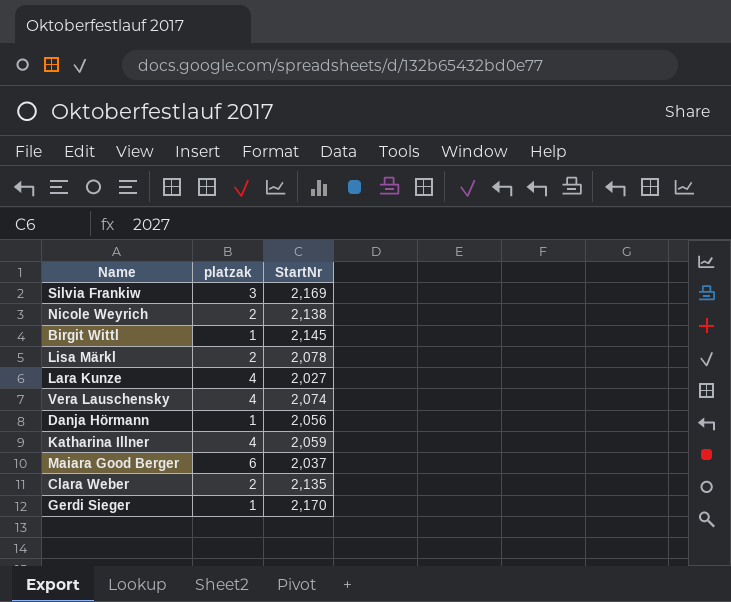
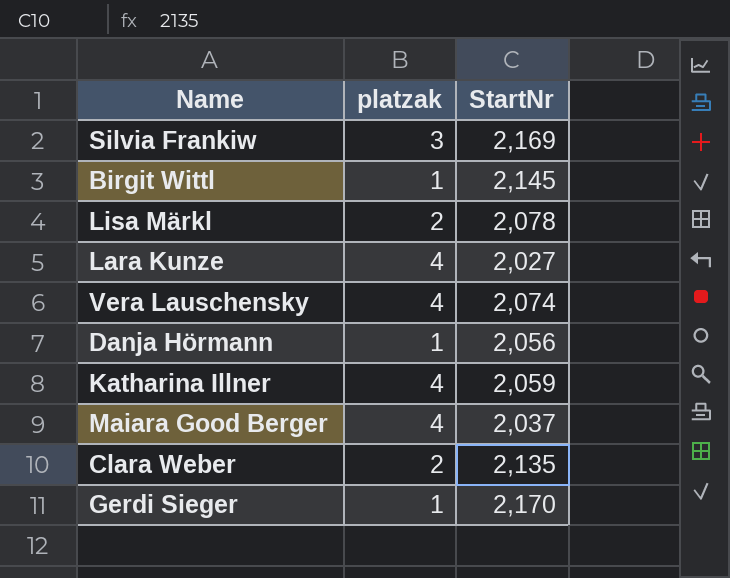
row Nicole Weyrich: 2 | 2,138 -> none
Maiara Good Berger | platzak: 6 -> 4

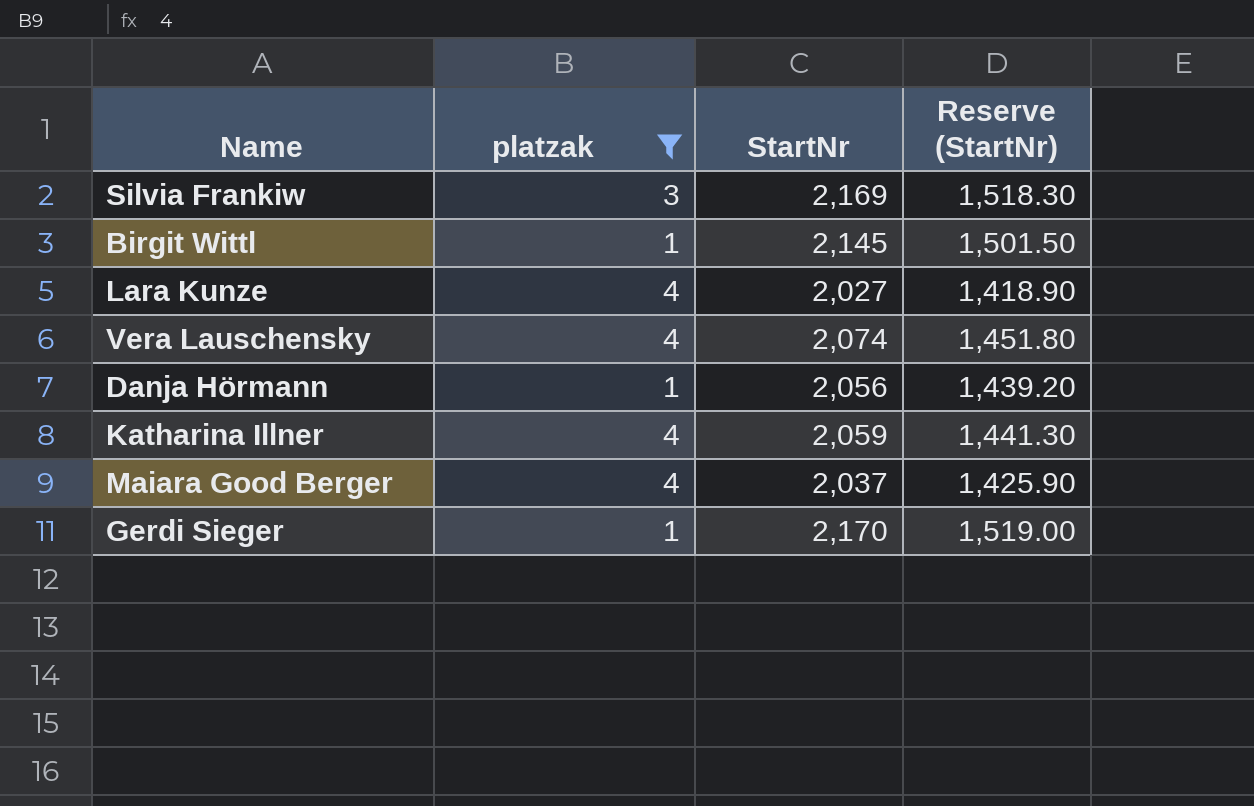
filter: none -> platzak != 2
column Reserve (StartNr) | formula: none -> [StartNr] * 0.7

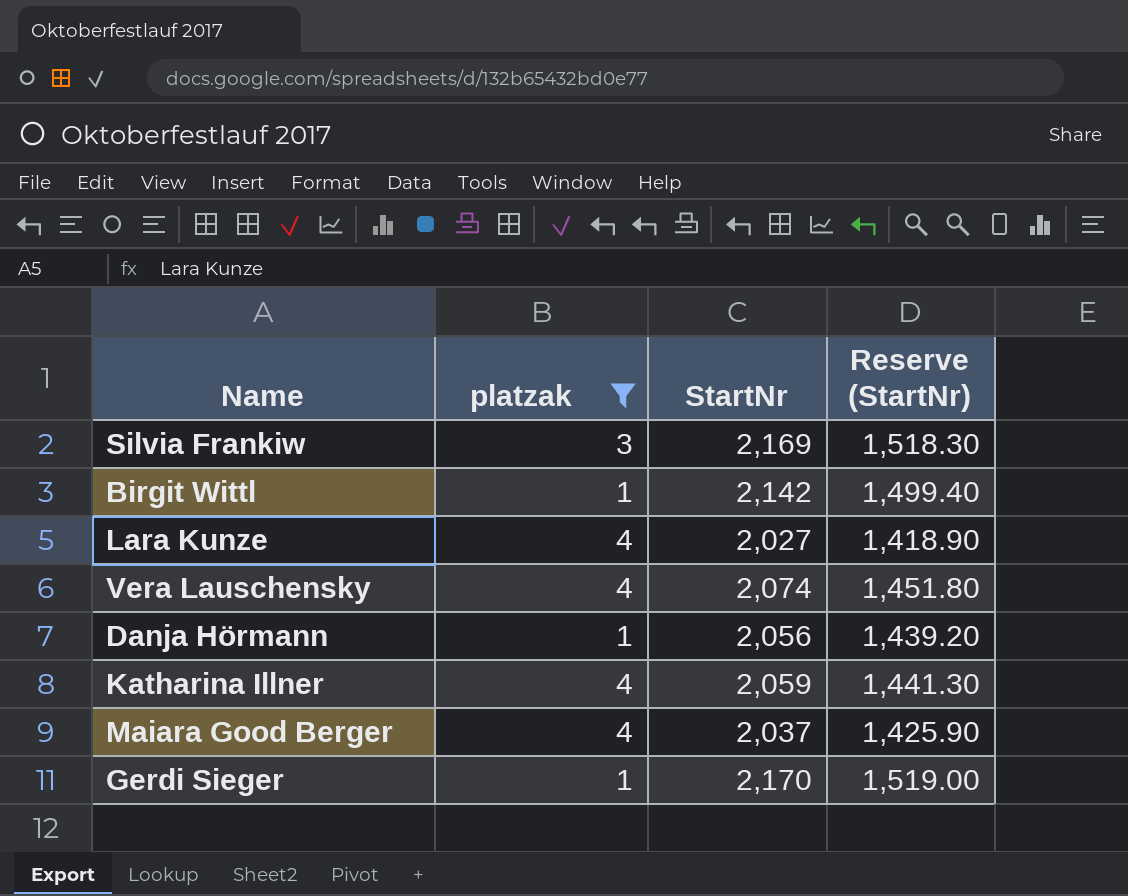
Birgit Wittl | StartNr: 2,145 -> 2,142
Birgit Wittl | Reserve (StartNr): 1,501.50 -> 1,499.40

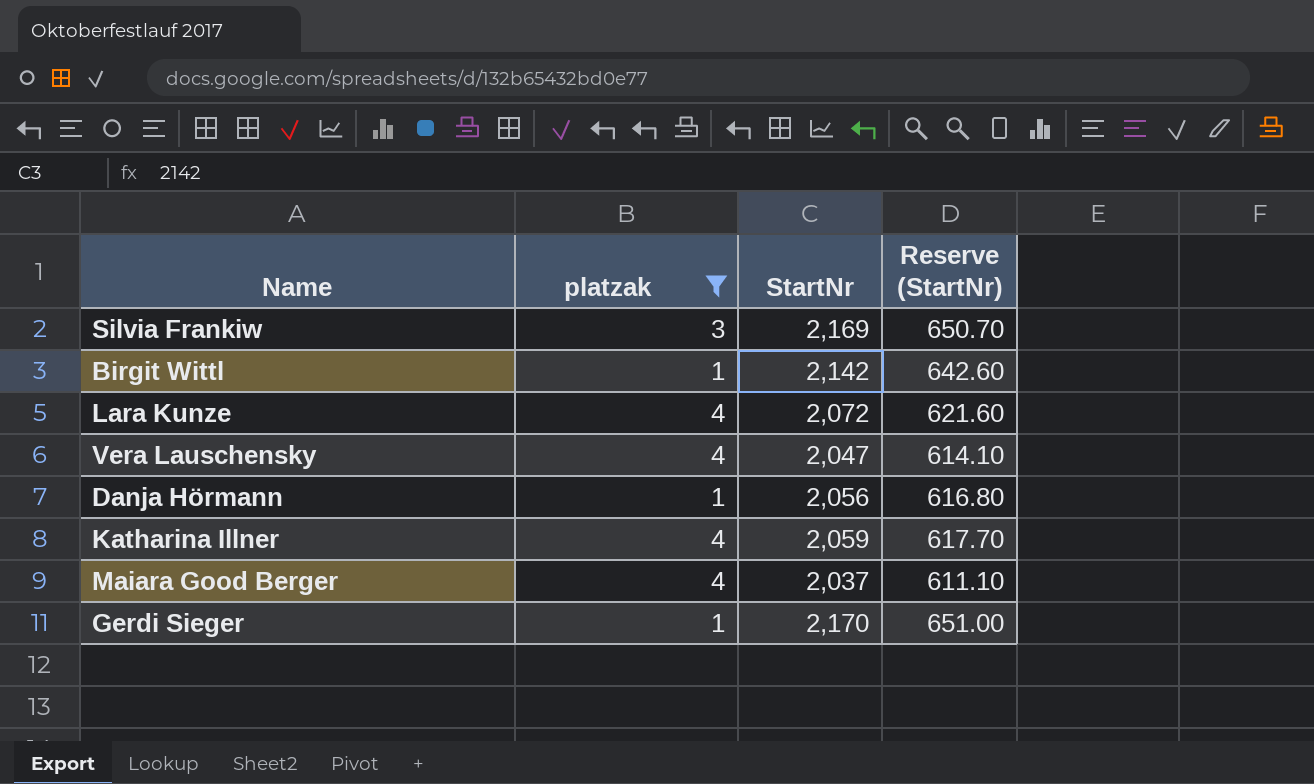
column Reserve (StartNr) | formula: [StartNr] * 0.7 -> [StartNr] * 0.3
Lara Kunze | StartNr: 2,027 -> 2,072
Vera Lauschensky | StartNr: 2,074 -> 2,047

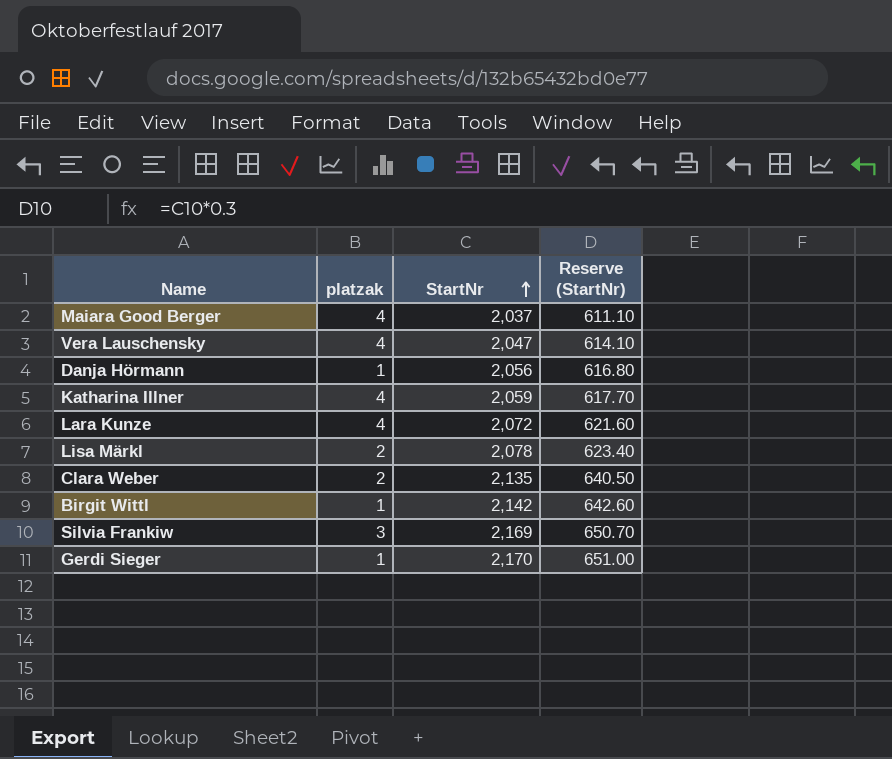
filter: platzak != 2 -> none
row order: none -> StartNr ascending

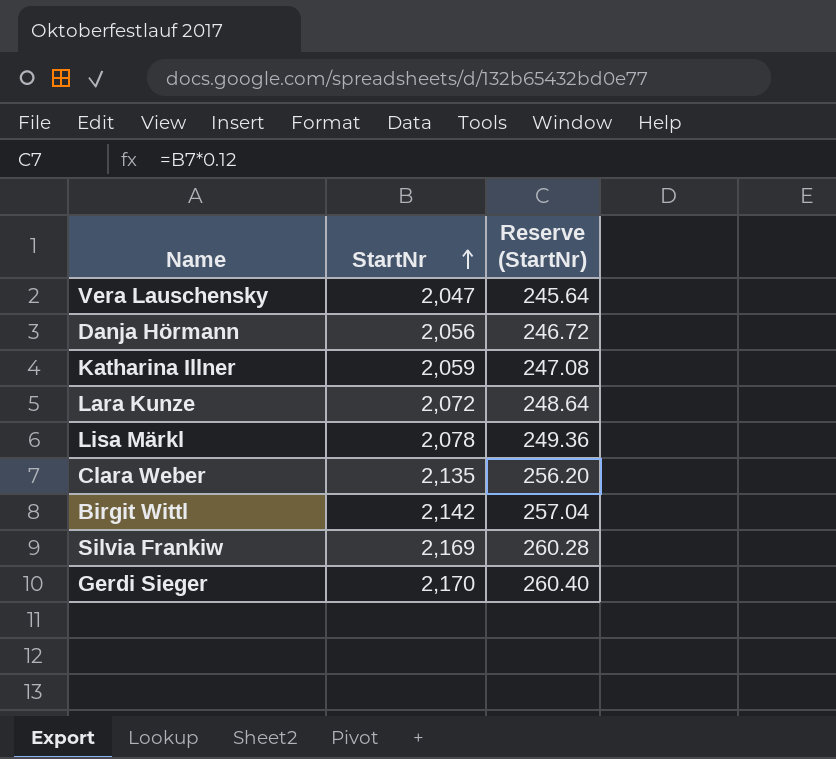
column platzak | position: 2 -> none
column Reserve (StartNr) | formula: [StartNr] * 0.3 -> [StartNr] * 0.12
row Maiara Good Berger: 4 | 2,037 | 611.10 -> none

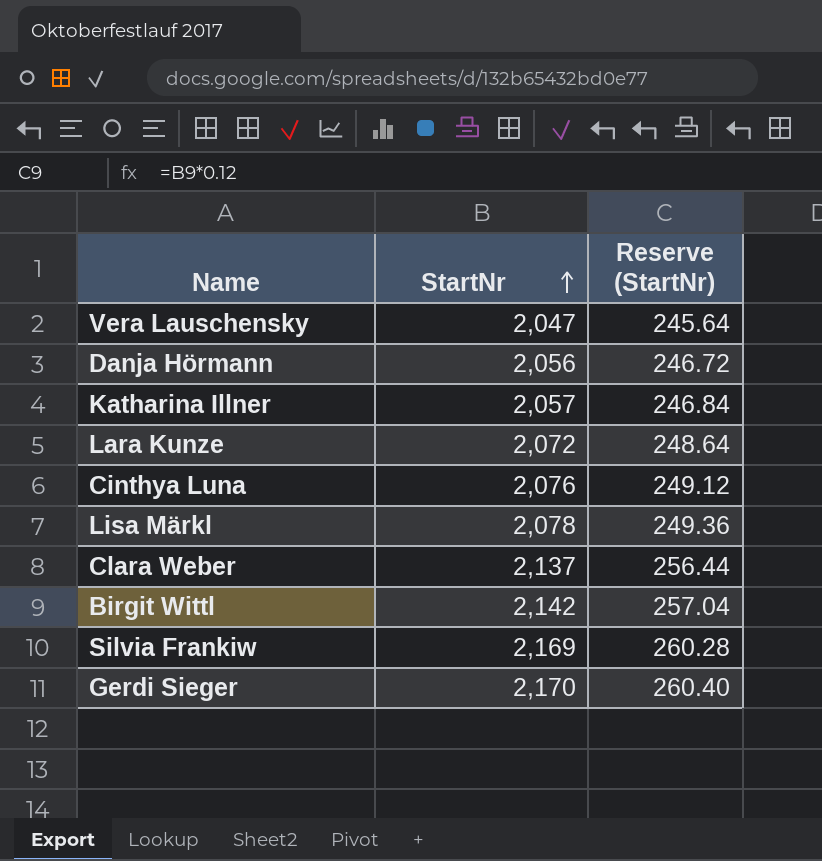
Katharina Illner | StartNr: 2,059 -> 2,057
Katharina Illner | Reserve (StartNr): 247.08 -> 246.84
row Cinthya Luna: none -> 2,076 | 249.12
Clara Weber | StartNr: 2,135 -> 2,137
Clara Weber | Reserve (StartNr): 256.20 -> 256.44

